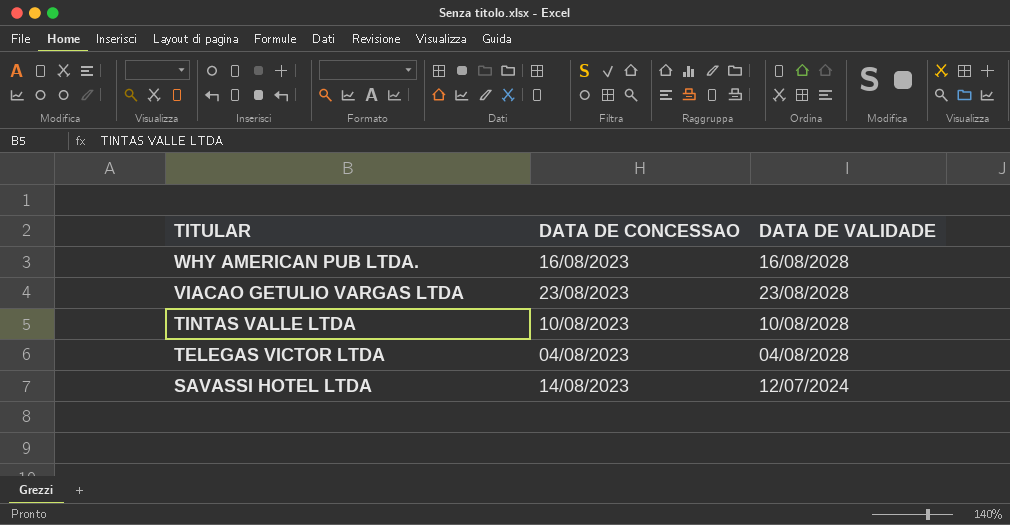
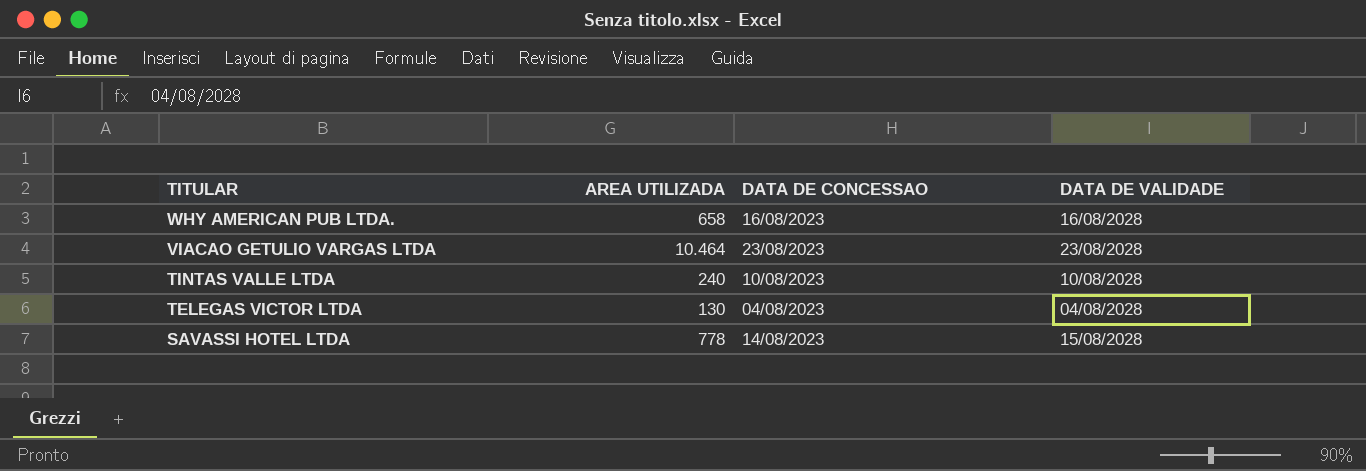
column AREA UTILIZADA | position: none -> 2
SAVASSI HOTEL LTDA | DATA DE VALIDADE: 12/07/2024 -> 15/08/2028

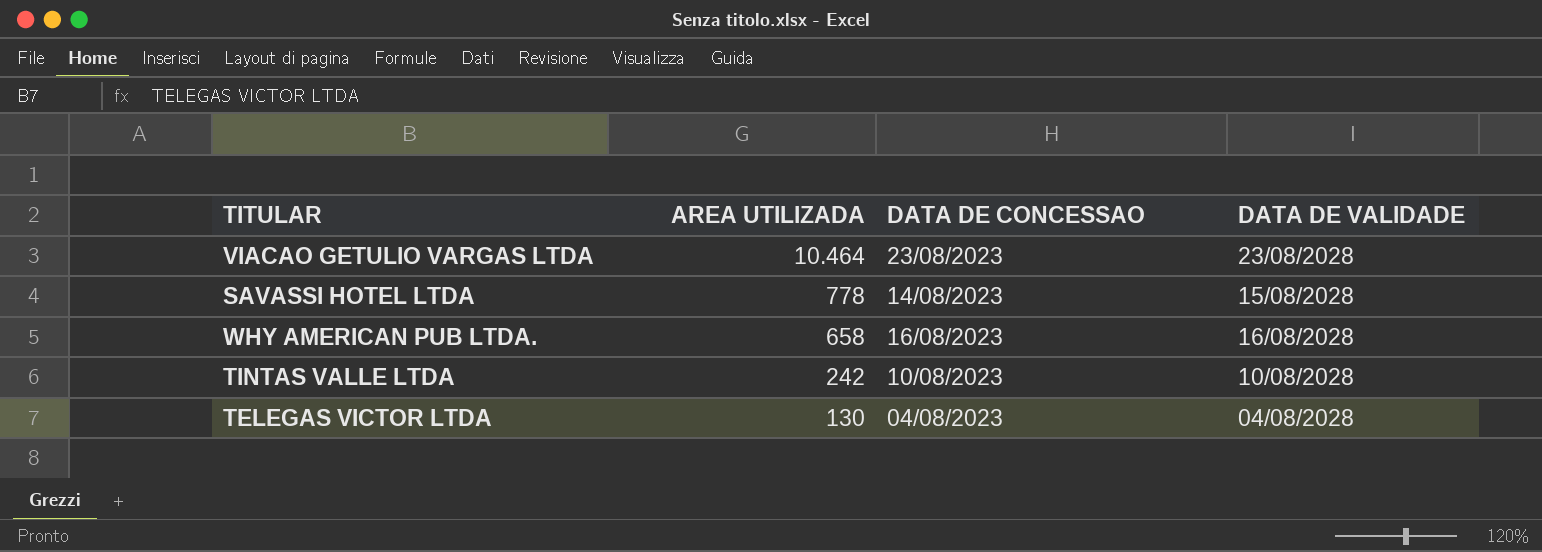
row order: TITULAR descending -> AREA UTILIZADA descending
TINTAS VALLE LTDA | AREA UTILIZADA: 240 -> 242

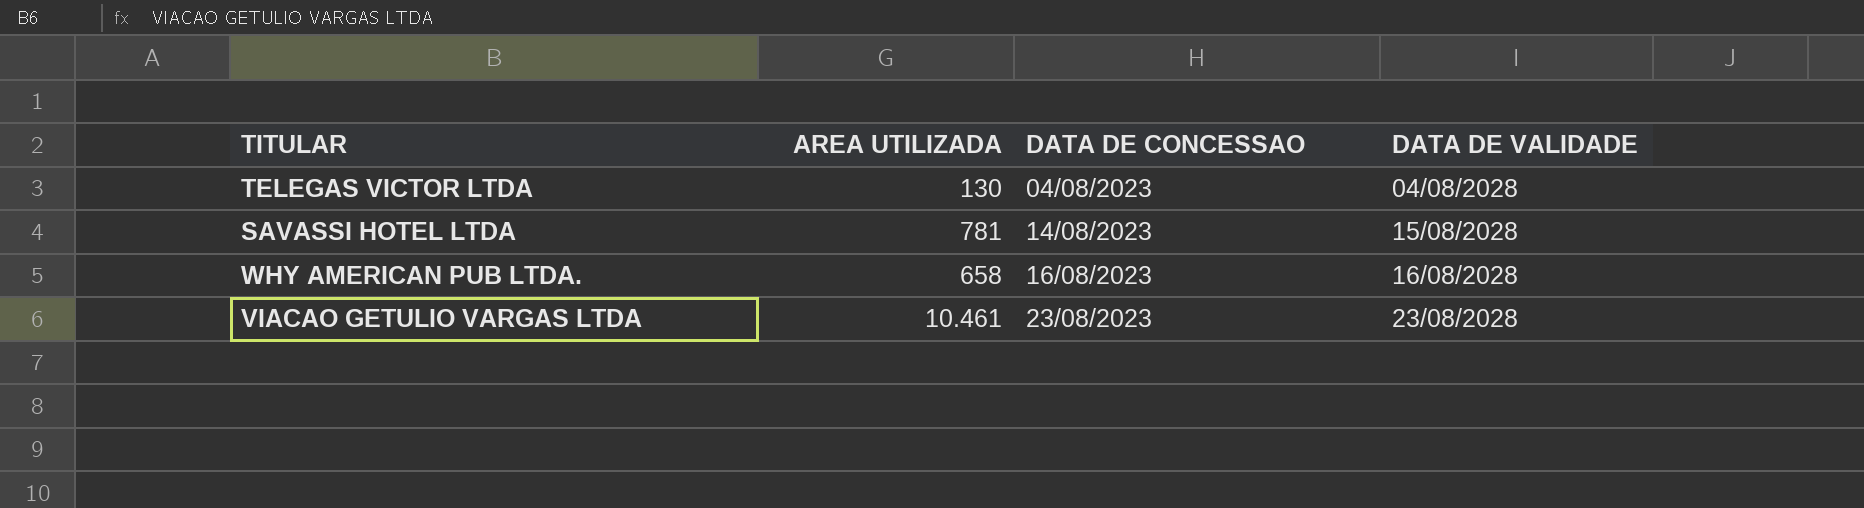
row order: AREA UTILIZADA descending -> DATA DE CONCESSAO ascending
row TINTAS VALLE LTDA: 242 | 10/08/2023 | 10/08/2028 -> none
SAVASSI HOTEL LTDA | AREA UTILIZADA: 778 -> 781
VIACAO GETULIO VARGAS LTDA | AREA UTILIZADA: 10.464 -> 10.461

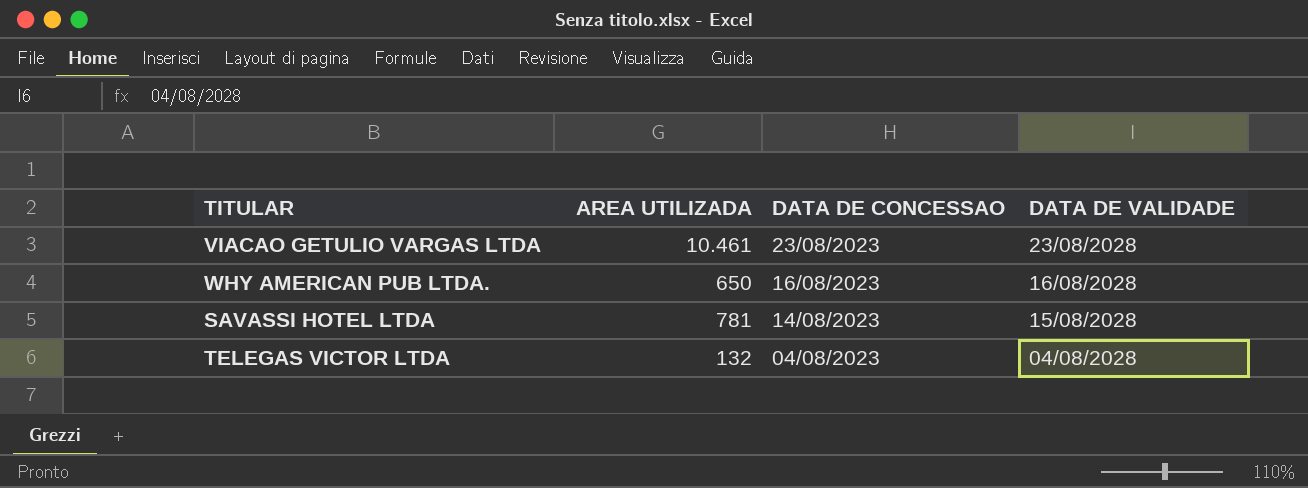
row order: DATA DE CONCESSAO ascending -> DATA DE CONCESSAO descending
WHY AMERICAN PUB LTDA. | AREA UTILIZADA: 658 -> 650
TELEGAS VICTOR LTDA | AREA UTILIZADA: 130 -> 132

